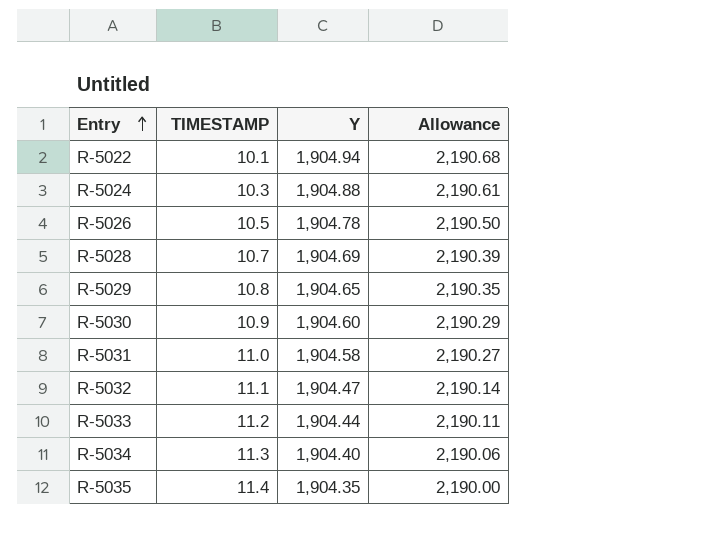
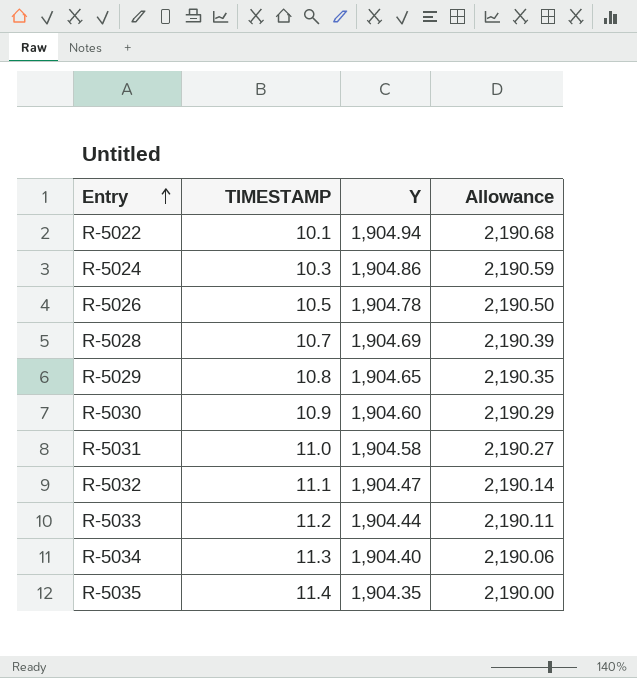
R-5024 | Y: 1,904.88 -> 1,904.86
R-5024 | Allowance: 2,190.61 -> 2,190.59

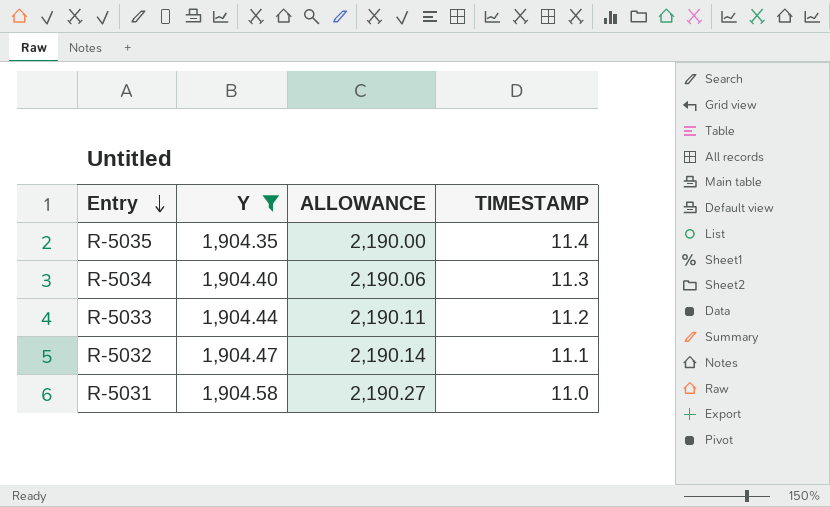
filter: none -> Y <= 1,904.58
row order: Entry ascending -> Entry descending
column name: Allowance -> ALLOWANCE
column TIMESTAMP | position: 2 -> 4

